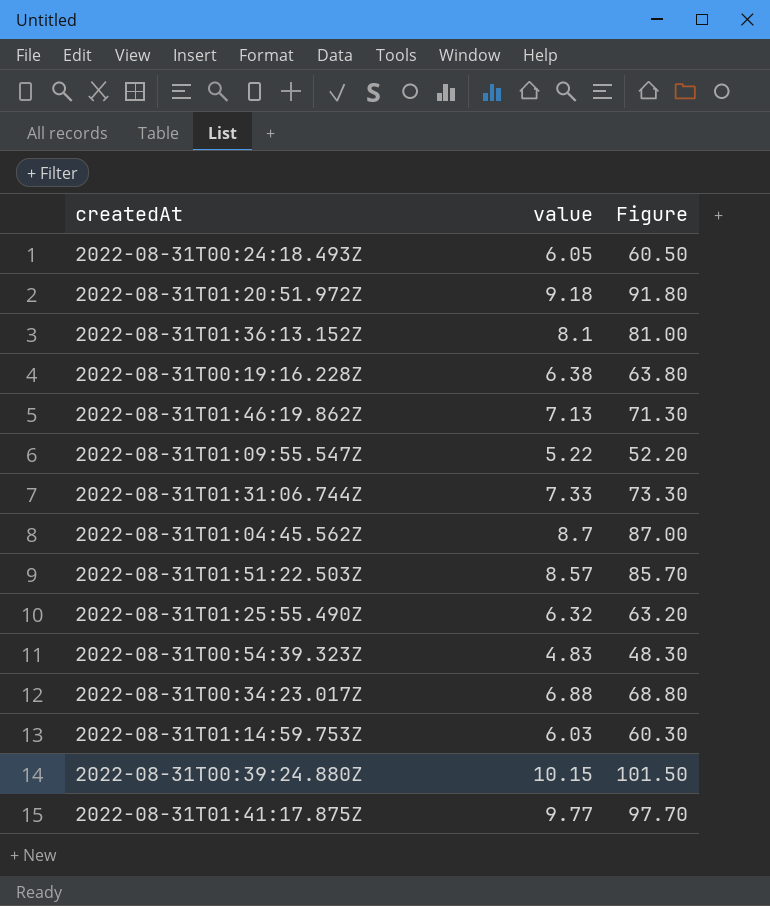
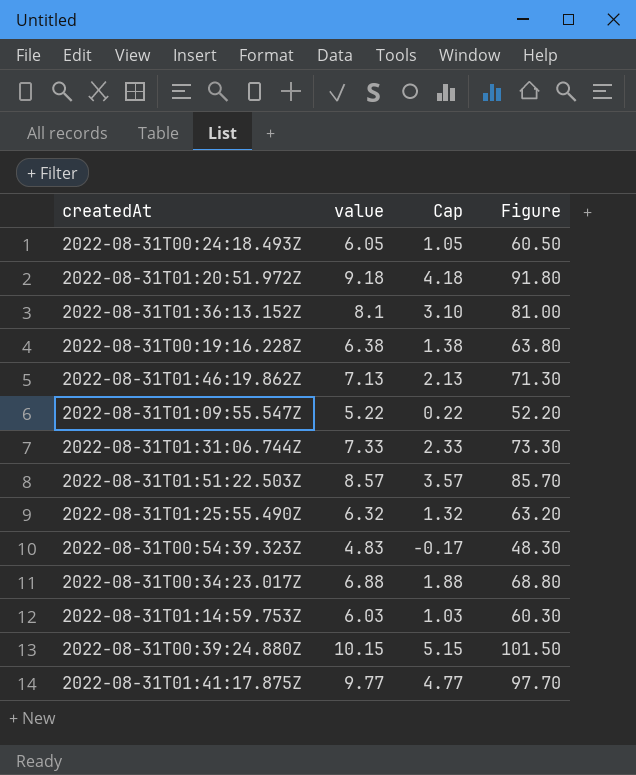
column Cap | formula: none -> [value] - 5
row 2022-08-31T01:04:45.562Z: 8.7 | 87.00 -> none

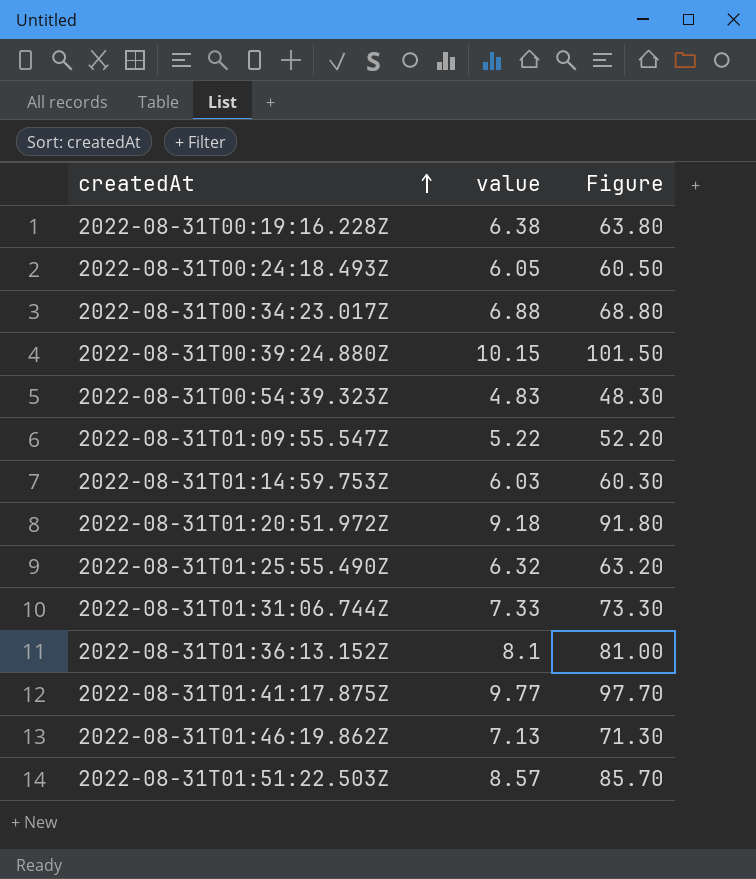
row order: none -> createdAt ascending
column Cap | formula: [value] - 5 -> none

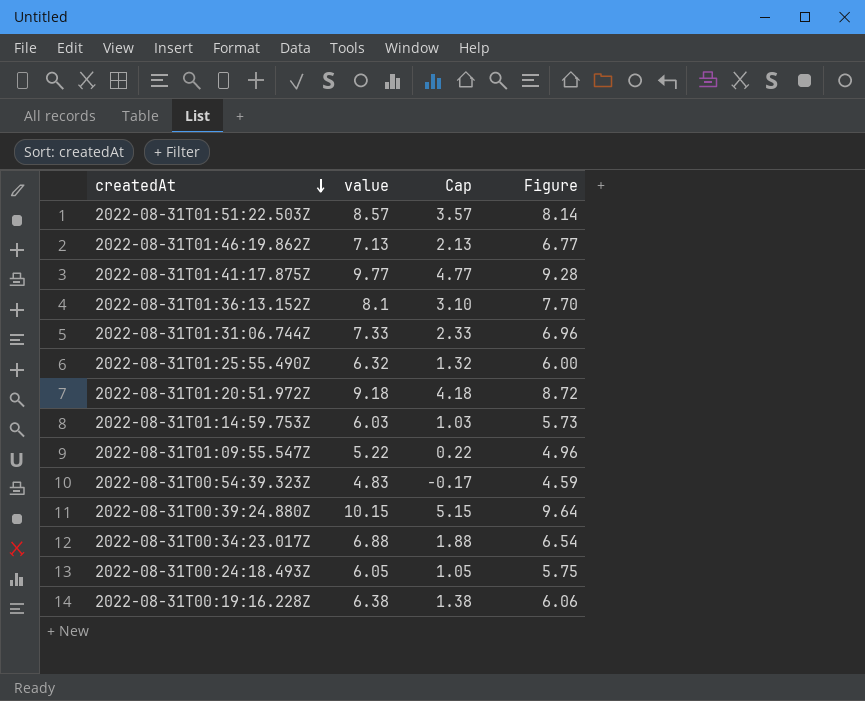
row order: createdAt ascending -> createdAt descending
column Cap | formula: none -> [value] - 5
column Figure | formula: [value] * 10 -> [value] * 0.95

